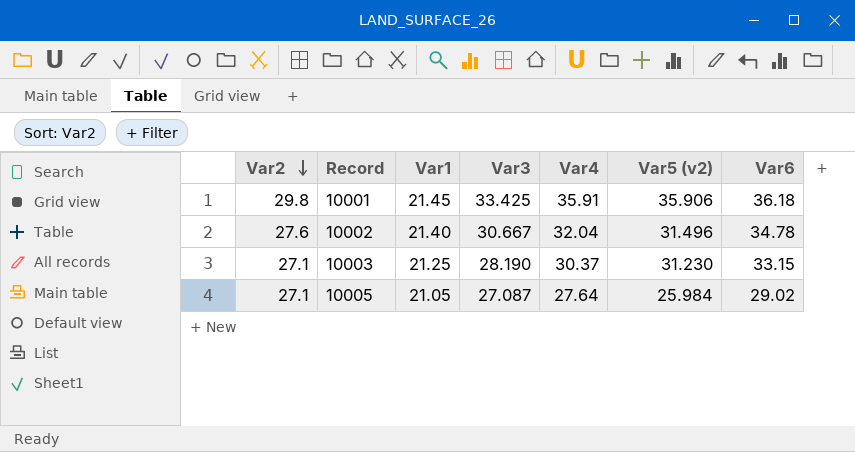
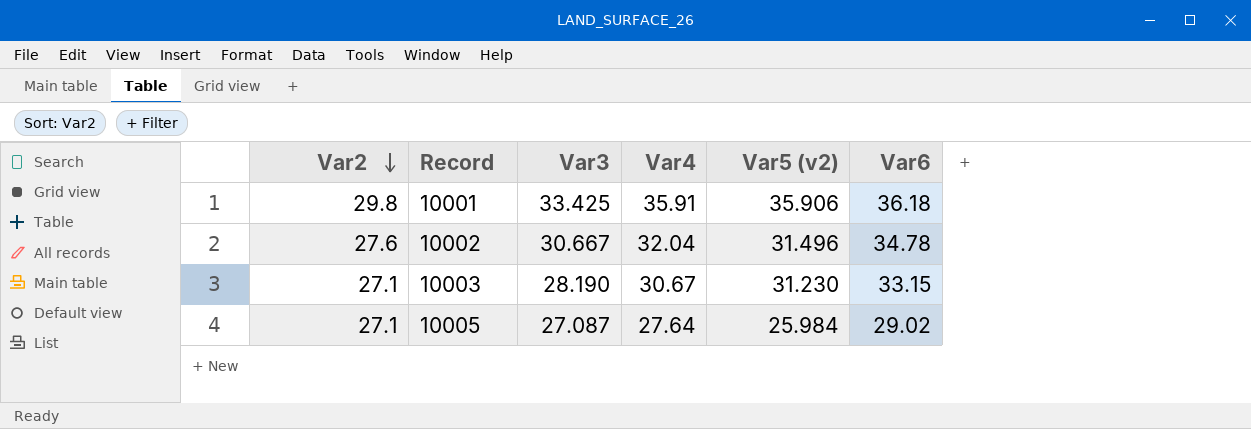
column Var1 | position: 3 -> none
10003 | Var4: 30.37 -> 30.67

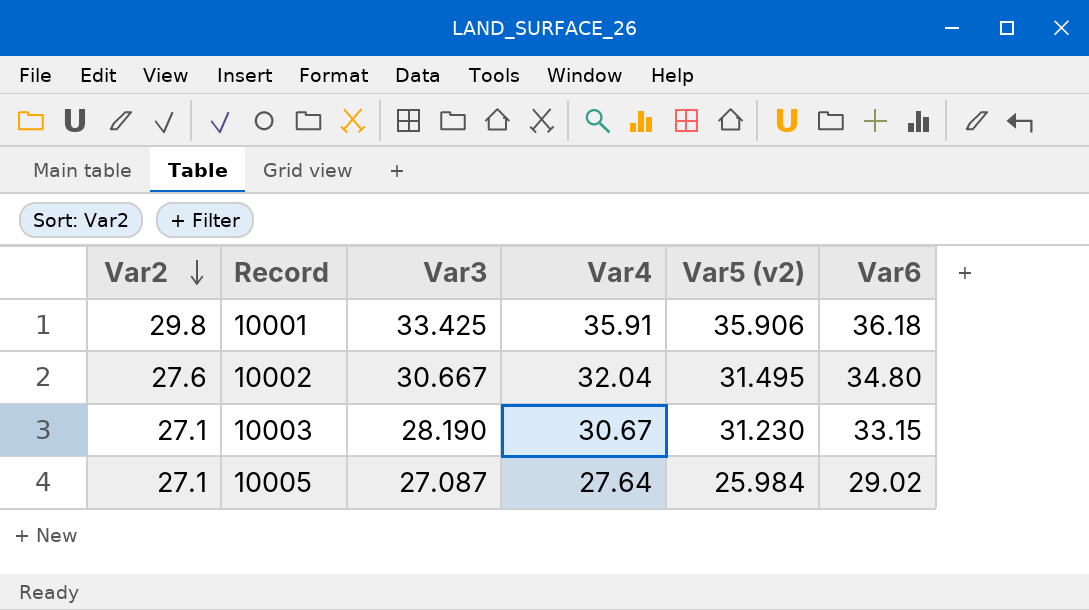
10002 | Var5 (v2): 31.496 -> 31.495
10002 | Var6: 34.78 -> 34.80

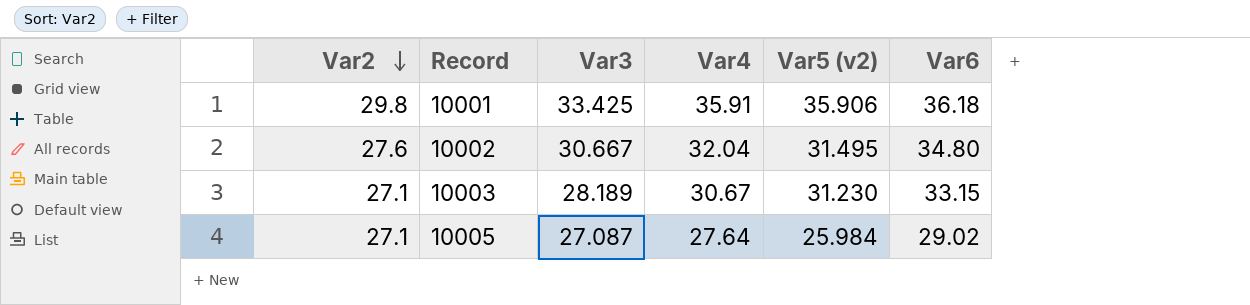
10003 | Var3: 28.190 -> 28.189

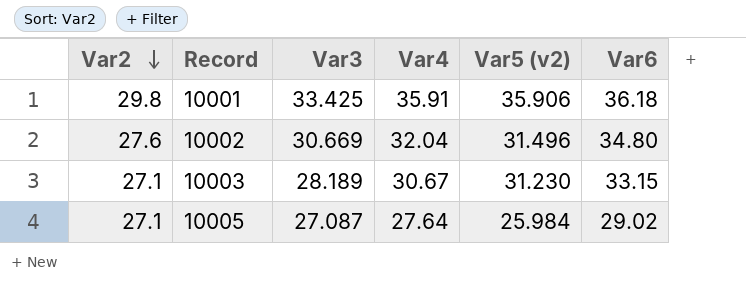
10002 | Var3: 30.667 -> 30.669
10002 | Var5 (v2): 31.495 -> 31.496

